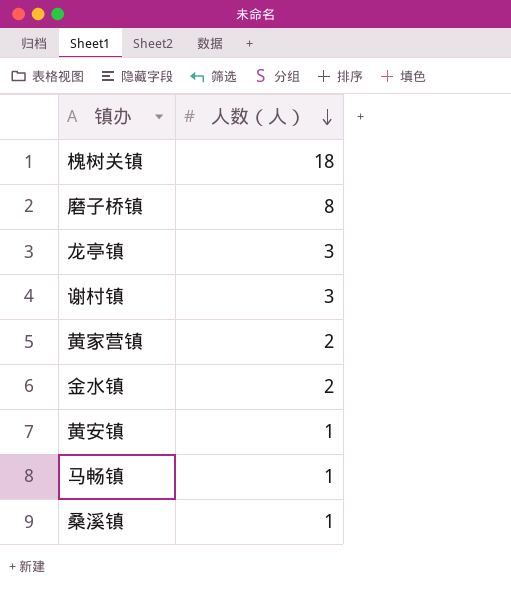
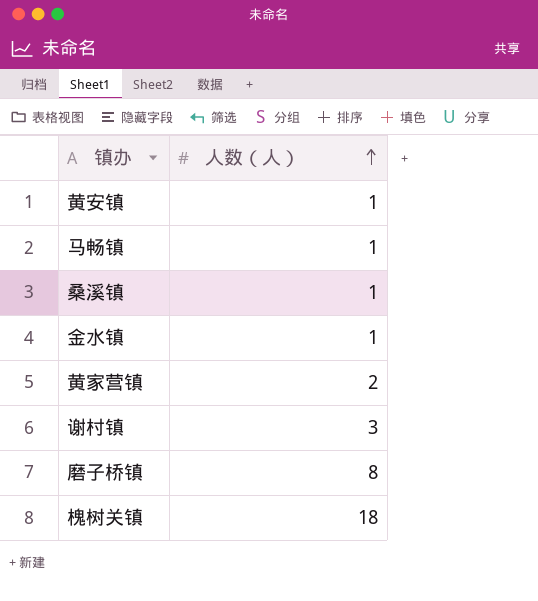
row order: 人数（人） descending -> 人数（人） ascending
row 龙亭镇: 3 -> none
金水镇 | 人数（人）: 2 -> 1

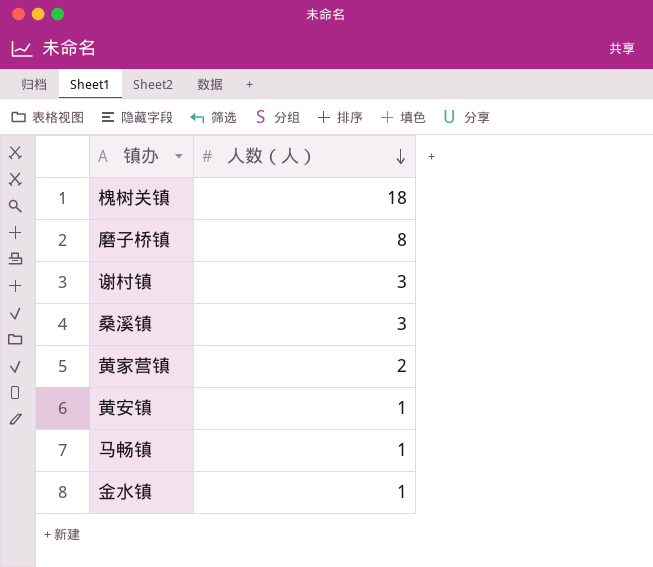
row order: 人数（人） ascending -> 人数（人） descending
桑溪镇 | 人数（人）: 1 -> 3

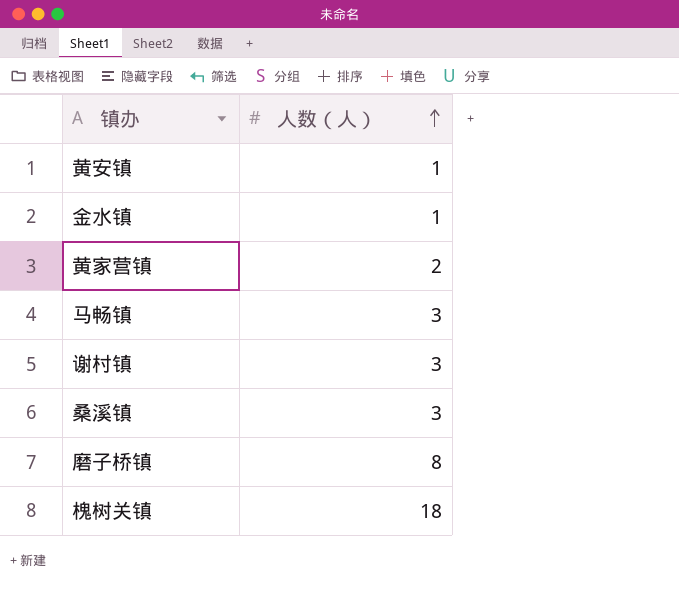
row order: 人数（人） descending -> 人数（人） ascending
马畅镇 | 人数（人）: 1 -> 3

